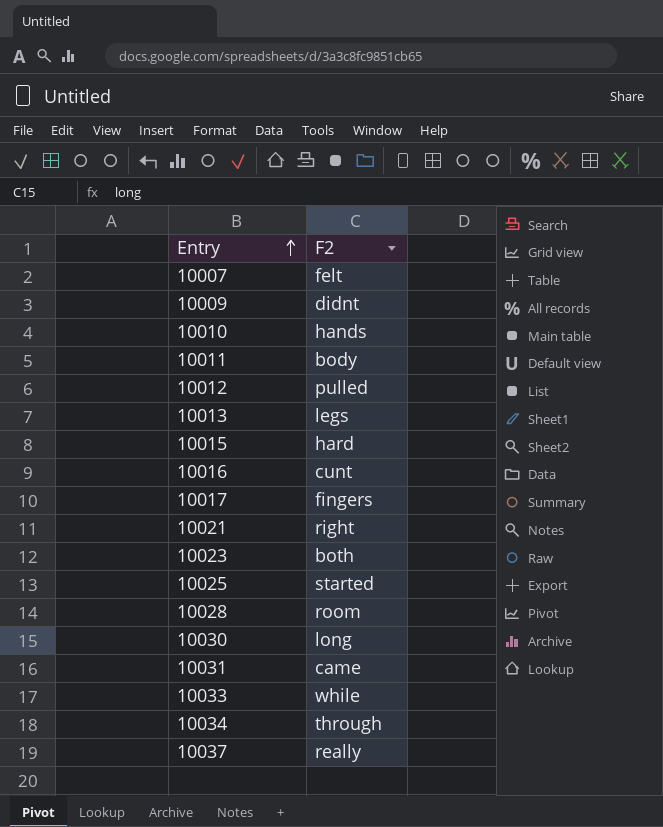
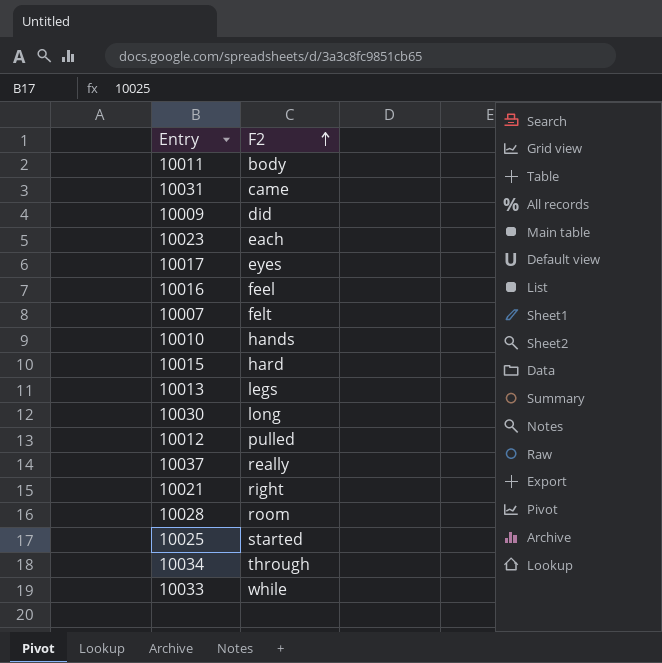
row order: Entry ascending -> F2 ascending
10009 | F2: didnt -> did
10023 | F2: both -> each
10017 | F2: fingers -> eyes
10016 | F2: cunt -> feel

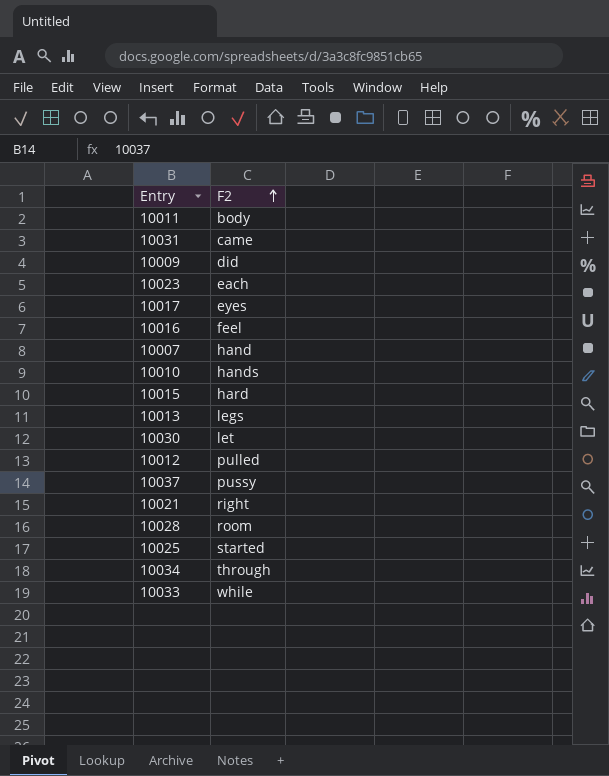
10007 | F2: felt -> hand
10030 | F2: long -> let
10037 | F2: really -> pussy

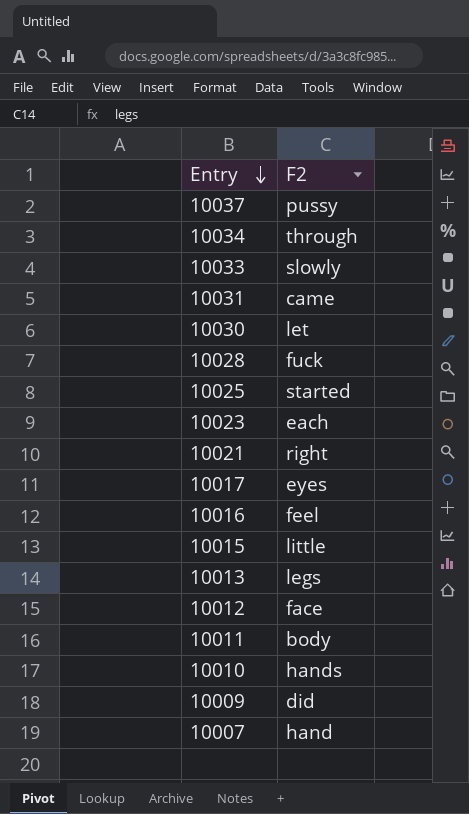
row order: F2 ascending -> Entry descending
10033 | F2: while -> slowly
10028 | F2: room -> fuck
10015 | F2: hard -> little
10012 | F2: pulled -> face

